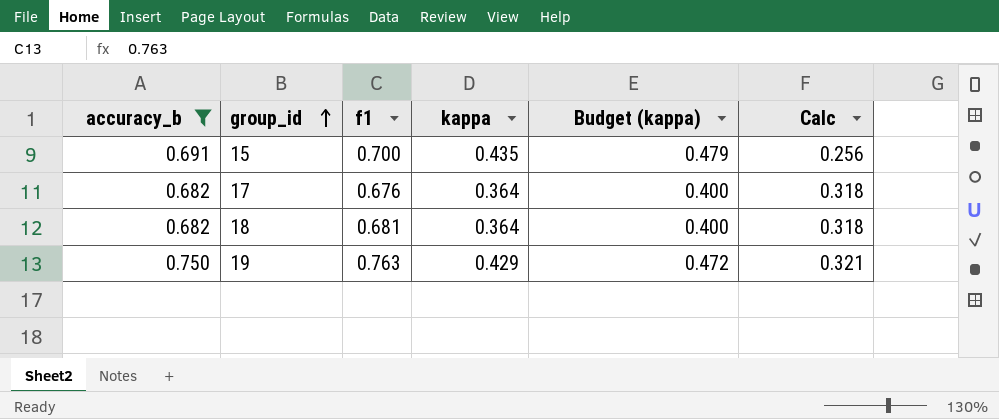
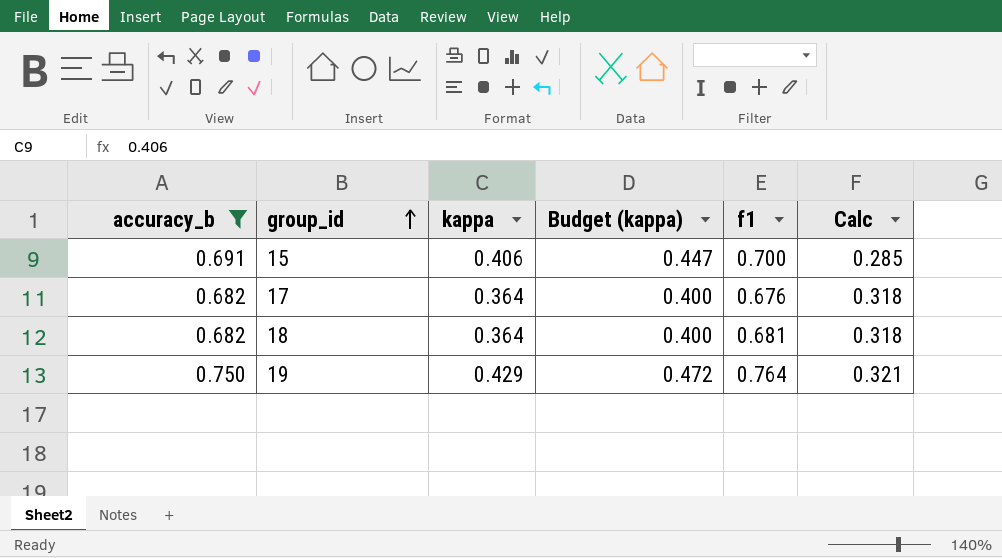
column f1 | position: 3 -> 5
15 | kappa: 0.435 -> 0.406
15 | Budget (kappa): 0.479 -> 0.447
15 | Calc: 0.256 -> 0.285
19 | f1: 0.763 -> 0.764

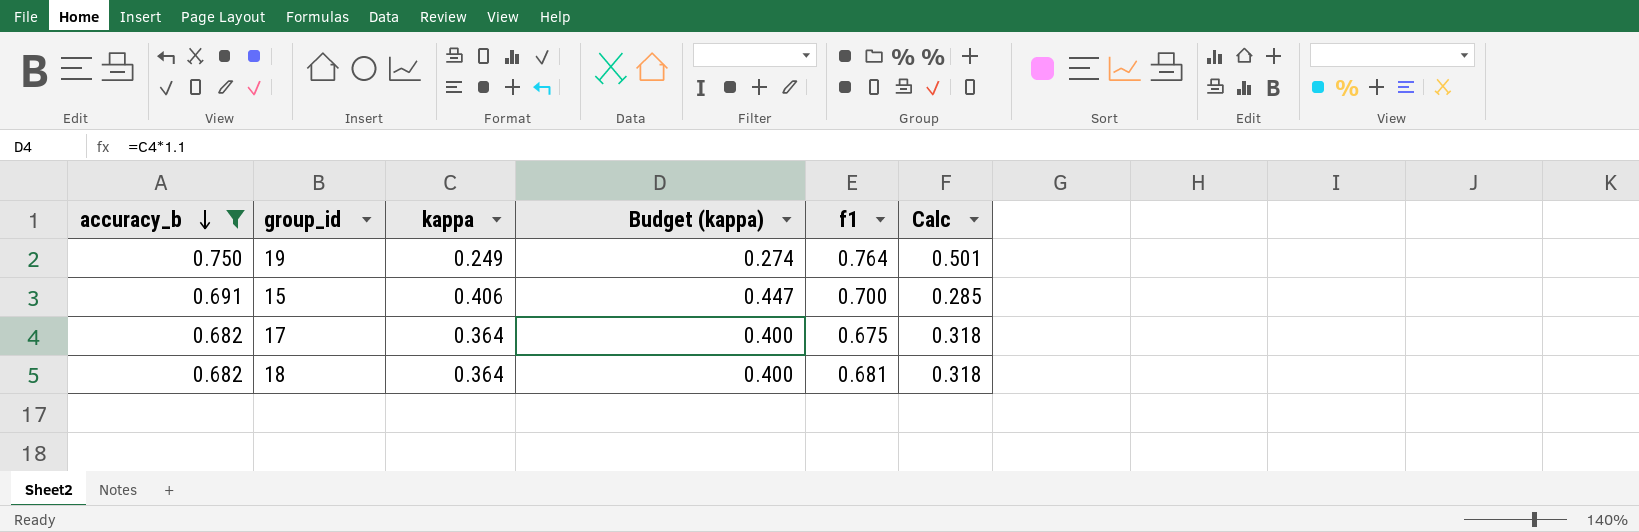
row order: group_id ascending -> accuracy_b descending
19 | kappa: 0.429 -> 0.249
19 | Budget (kappa): 0.472 -> 0.274
19 | Calc: 0.321 -> 0.501
17 | f1: 0.676 -> 0.675

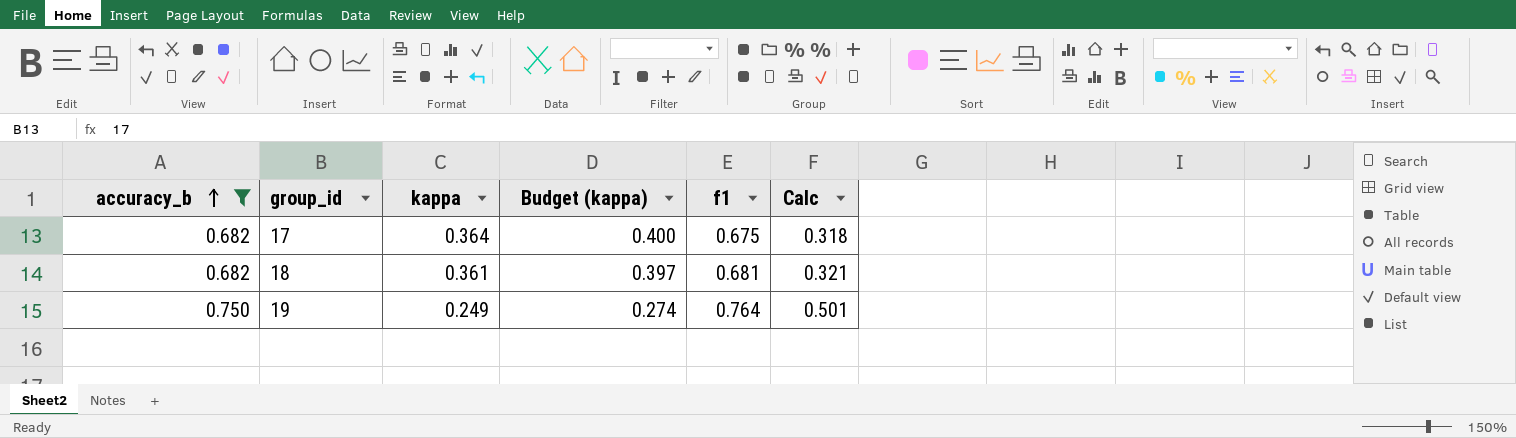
row order: accuracy_b descending -> accuracy_b ascending
row 15: 0.691 | 0.406 | 0.447 | 0.700 | 0.285 -> none
18 | kappa: 0.364 -> 0.361
18 | Budget (kappa): 0.400 -> 0.397
18 | Calc: 0.318 -> 0.321

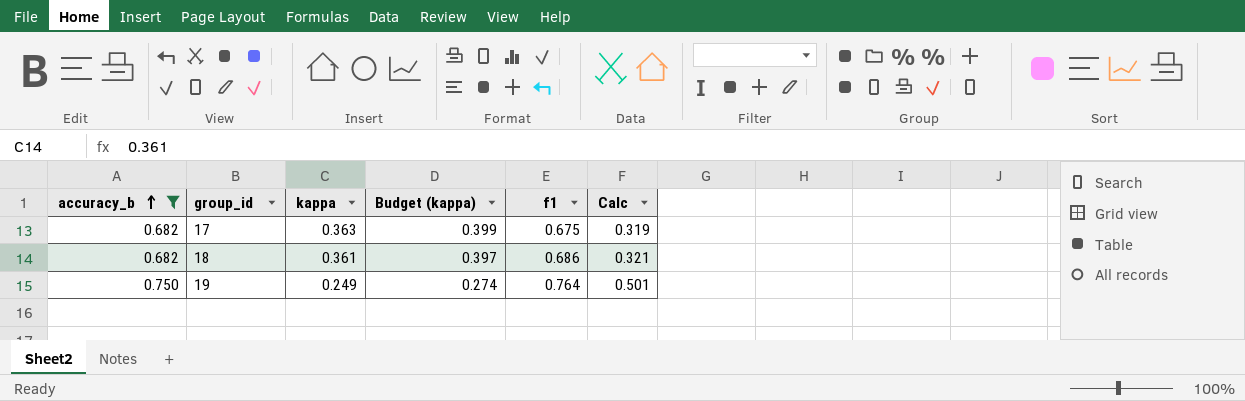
17 | kappa: 0.364 -> 0.363
17 | Budget (kappa): 0.400 -> 0.399
17 | Calc: 0.318 -> 0.319
18 | f1: 0.681 -> 0.686

